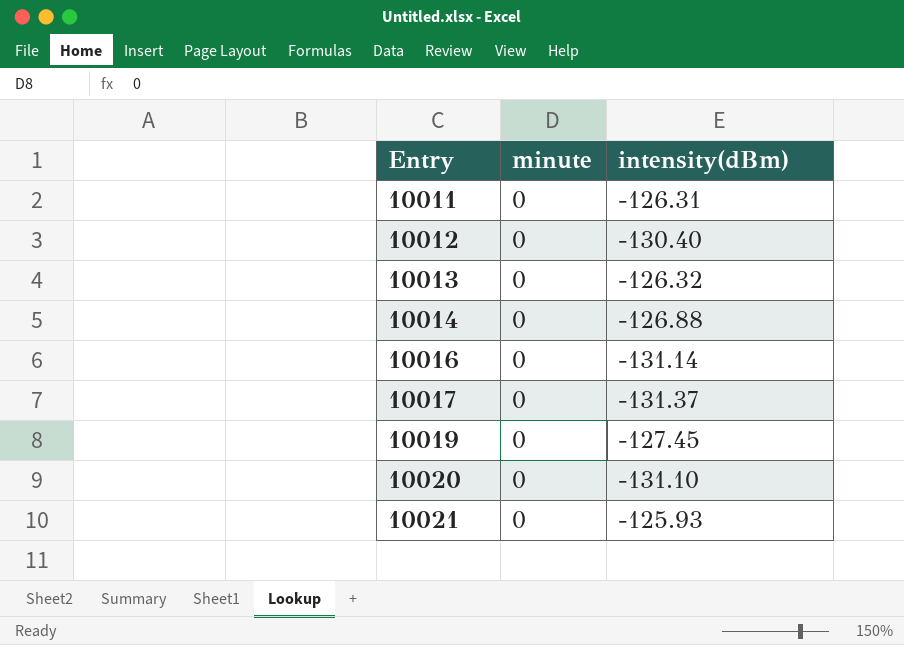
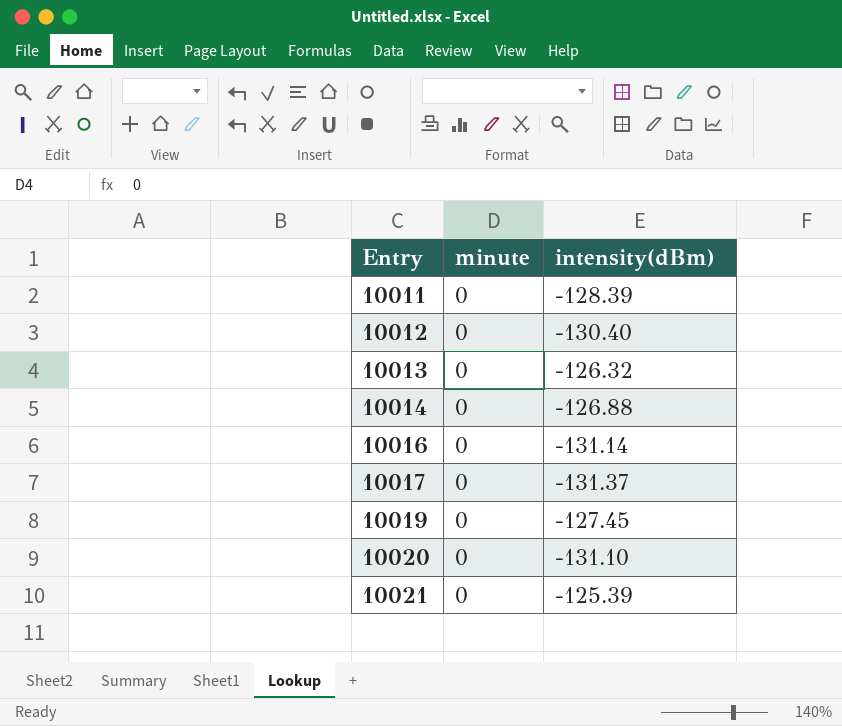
10011 | intensity(dBm): -126.31 -> -128.39
10021 | intensity(dBm): -125.93 -> -125.39

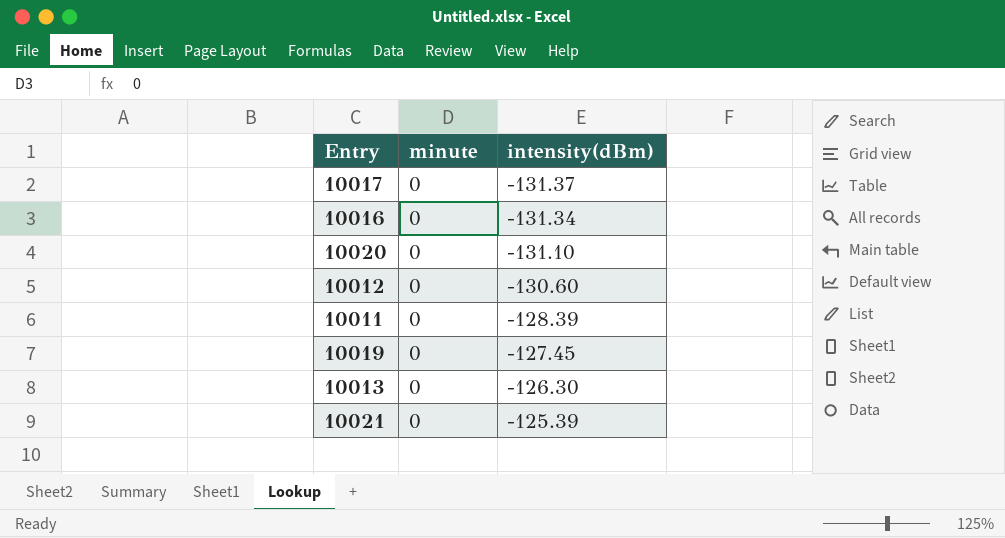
row order: Entry ascending -> intensity(dBm) ascending
row 10014: 0 | -126.88 -> none
10016 | intensity(dBm): -131.14 -> -131.34
10012 | intensity(dBm): -130.40 -> -130.60
10013 | intensity(dBm): -126.32 -> -126.30

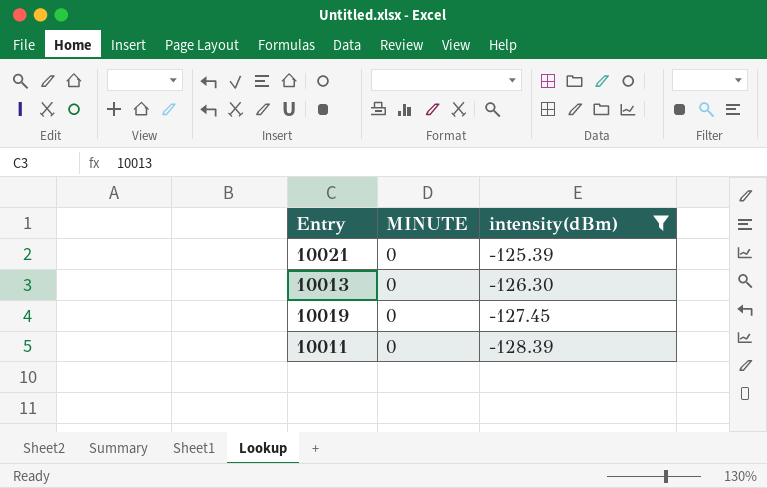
filter: none -> intensity(dBm) >= -128.39
row order: intensity(dBm) ascending -> intensity(dBm) descending
column name: minute -> MINUTE

